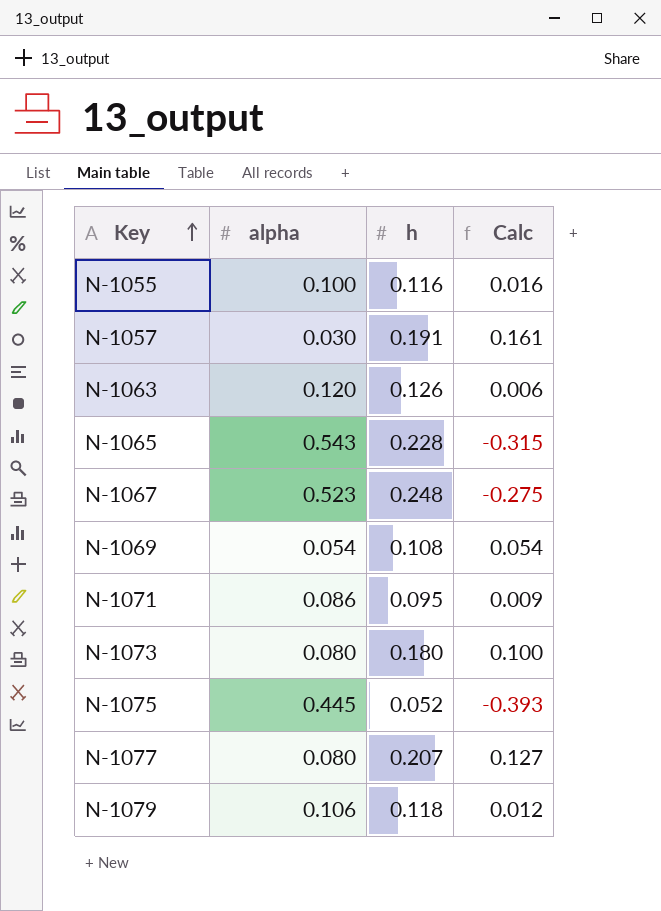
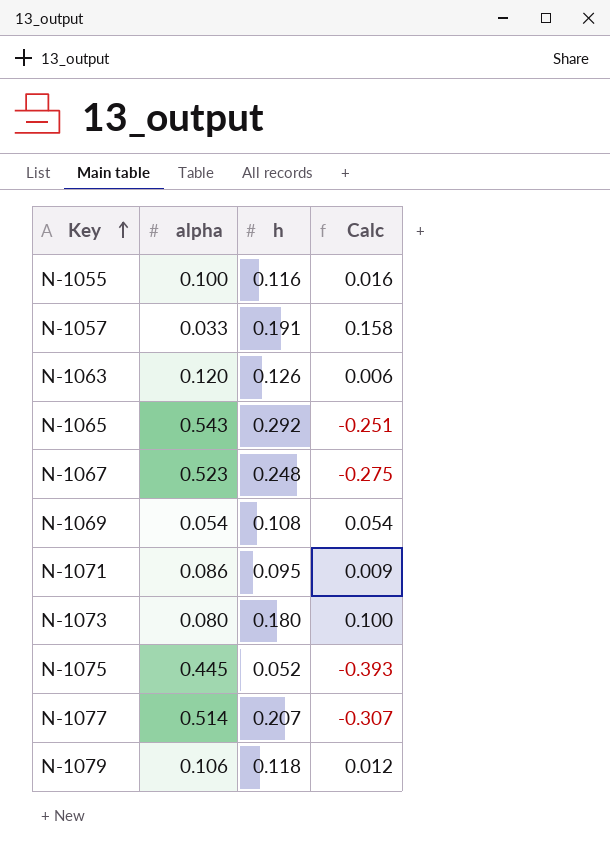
N-1057 | alpha: 0.030 -> 0.033
N-1057 | Calc: 0.161 -> 0.158
N-1065 | h: 0.228 -> 0.292
N-1065 | Calc: -0.315 -> -0.251
N-1077 | alpha: 0.080 -> 0.514
N-1077 | Calc: 0.127 -> -0.307

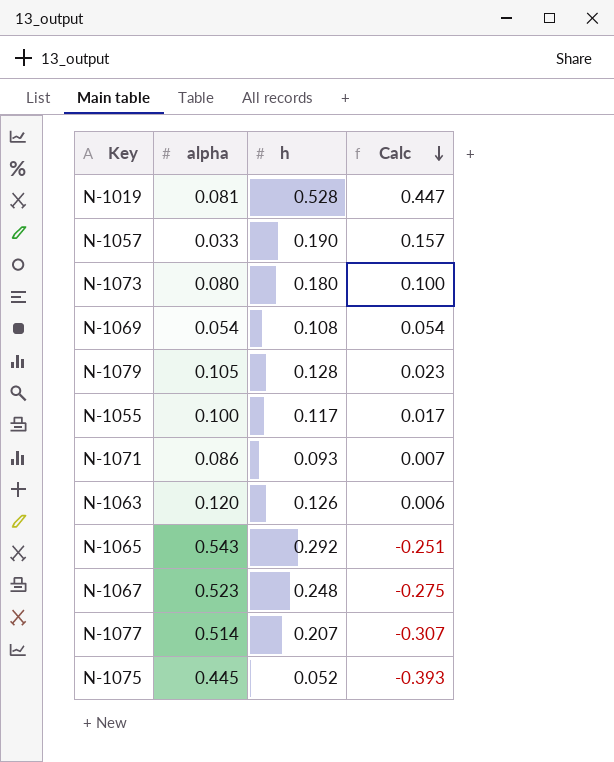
row order: Key ascending -> Calc descending
row N-1019: none -> 0.081 | 0.528 | 0.447
N-1057 | h: 0.191 -> 0.190
N-1057 | Calc: 0.158 -> 0.157
N-1079 | alpha: 0.106 -> 0.105
N-1079 | h: 0.118 -> 0.128
N-1079 | Calc: 0.012 -> 0.023
N-1055 | h: 0.116 -> 0.117
N-1055 | Calc: 0.016 -> 0.017
N-1071 | h: 0.095 -> 0.093
N-1071 | Calc: 0.009 -> 0.007

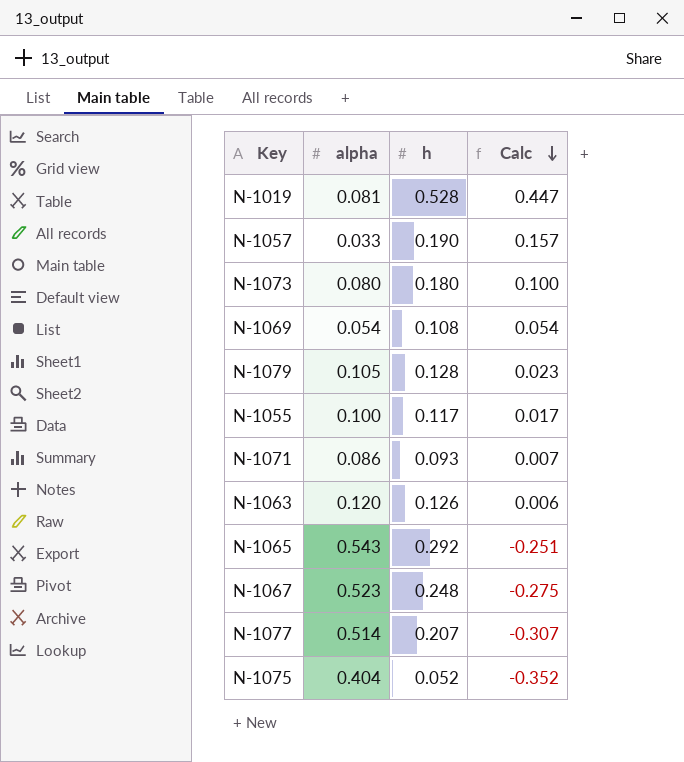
N-1075 | alpha: 0.445 -> 0.404
N-1075 | Calc: -0.393 -> -0.352

